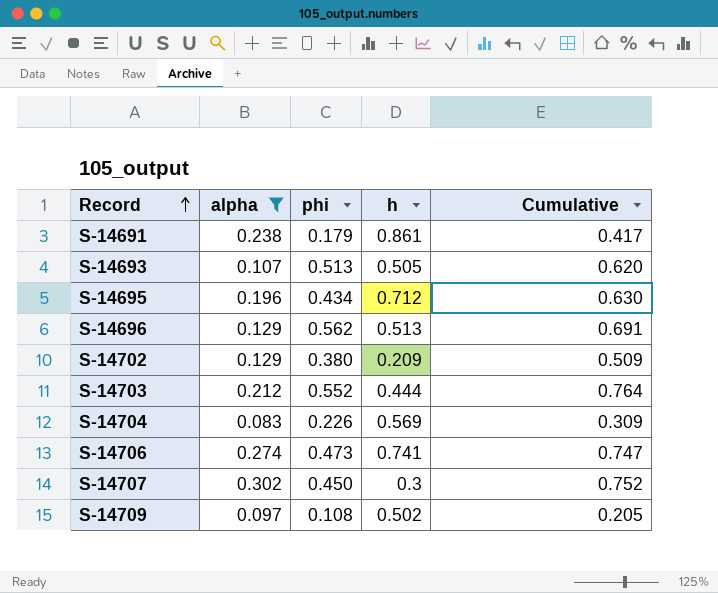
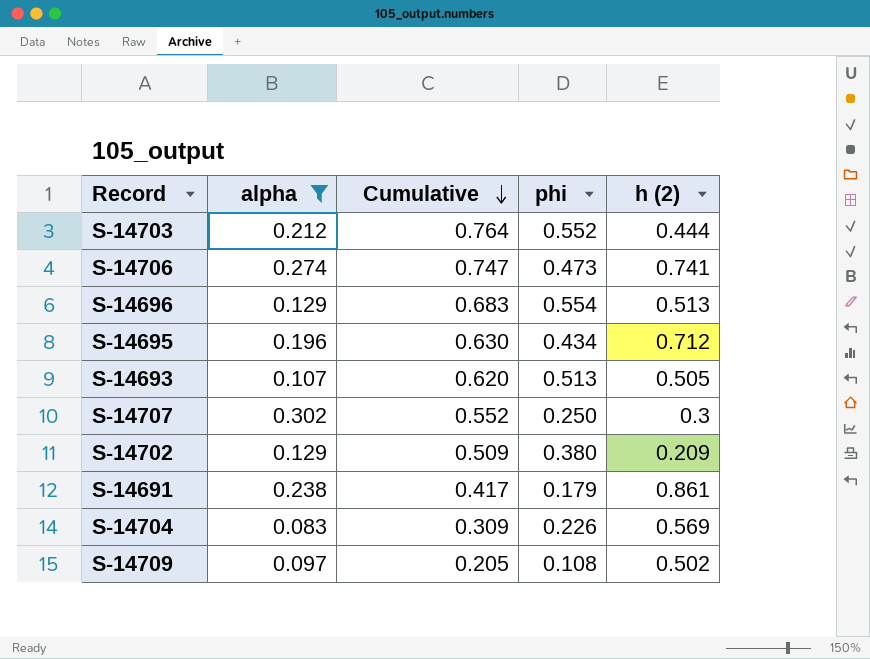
row order: Record ascending -> Cumulative descending
column Cumulative | position: 5 -> 3
column name: h -> h (2)
S-14696 | Cumulative: 0.691 -> 0.683
S-14696 | phi: 0.562 -> 0.554
S-14707 | Cumulative: 0.752 -> 0.552
S-14707 | phi: 0.450 -> 0.250

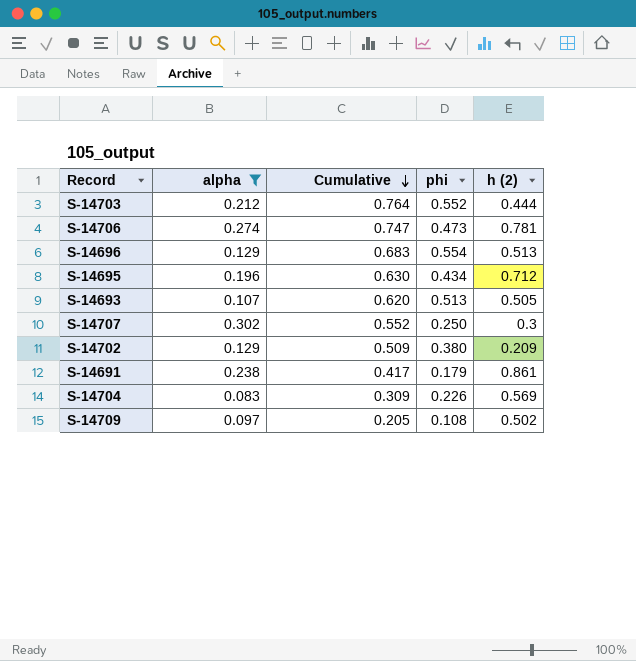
S-14706 | h (2): 0.741 -> 0.781

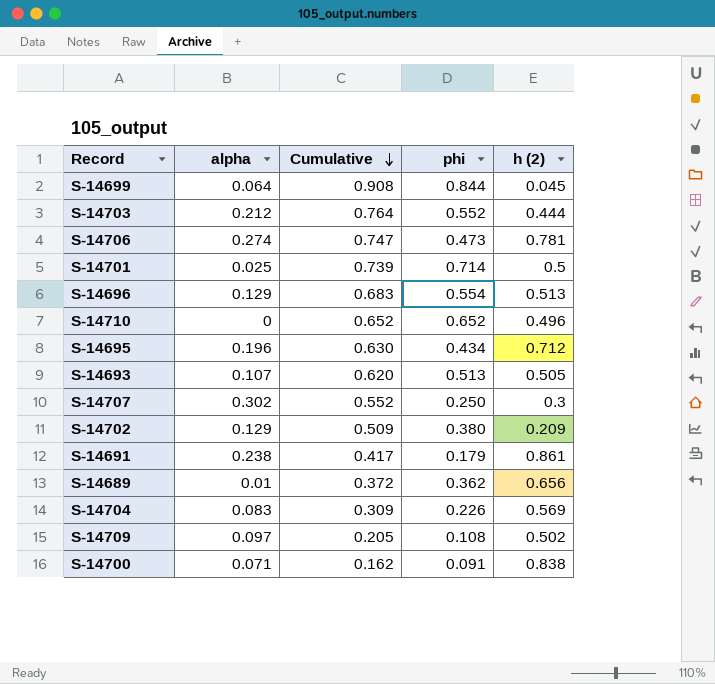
filter: alpha >= 0.083 -> none

